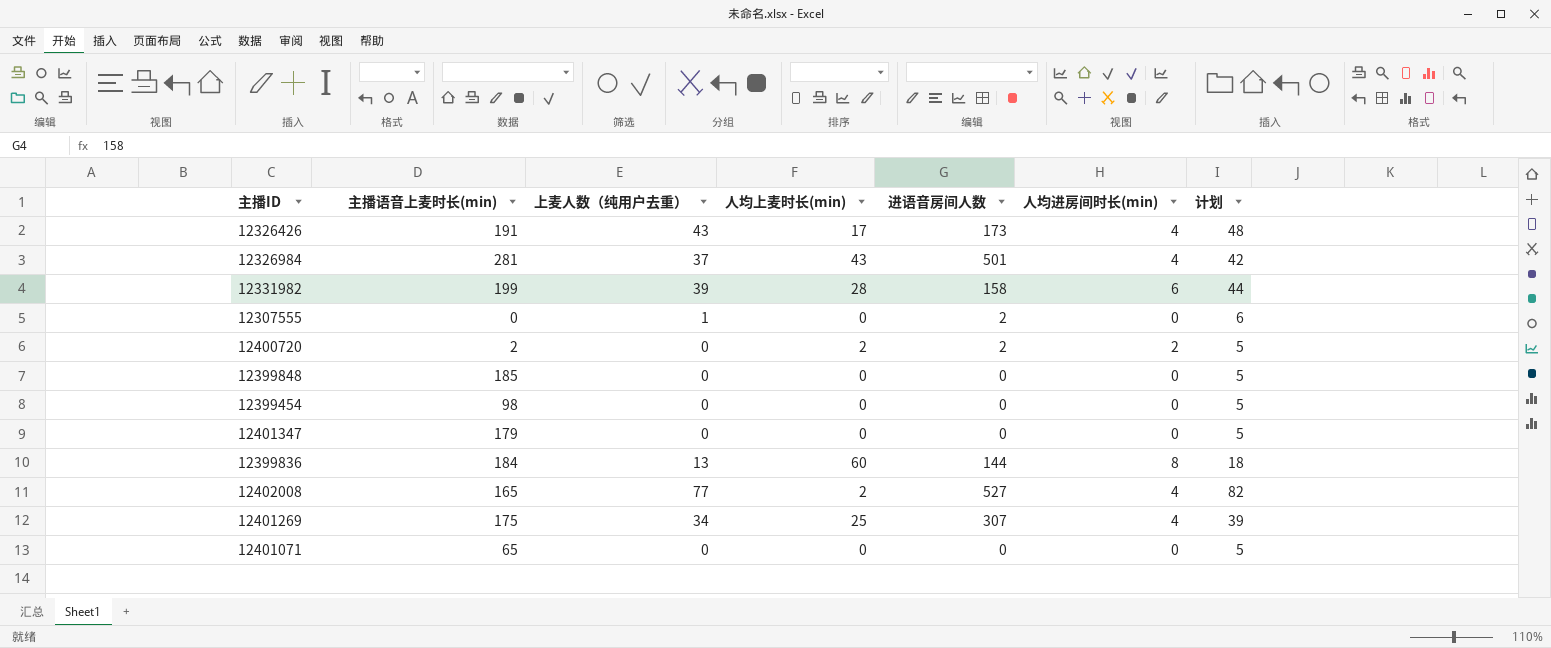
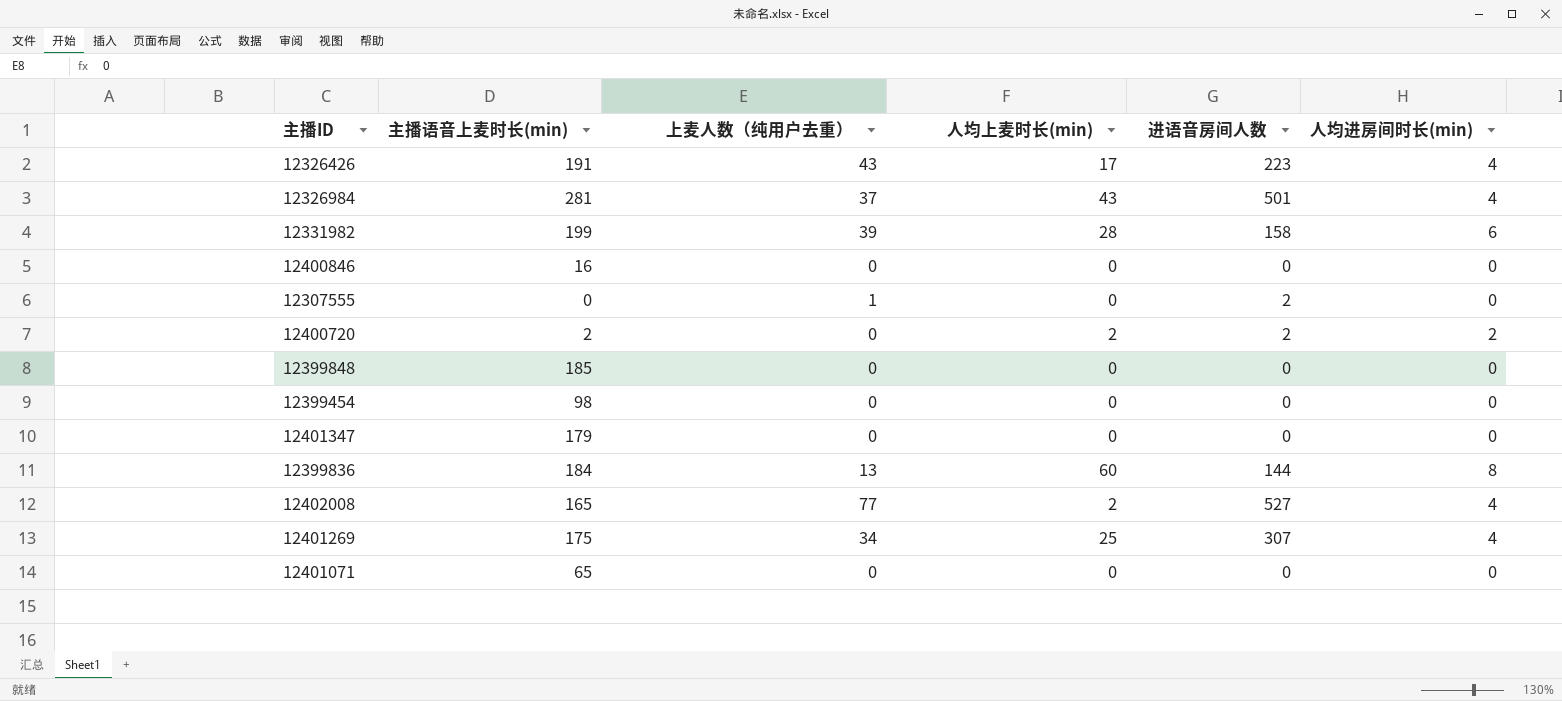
column 计划 | formula: [上麦人数（纯用户去重）] + 5 -> none
12326426 | 进语音房间人数: 173 -> 223
row 12400846: none -> 16 | 0 | 0 | 0 | 0

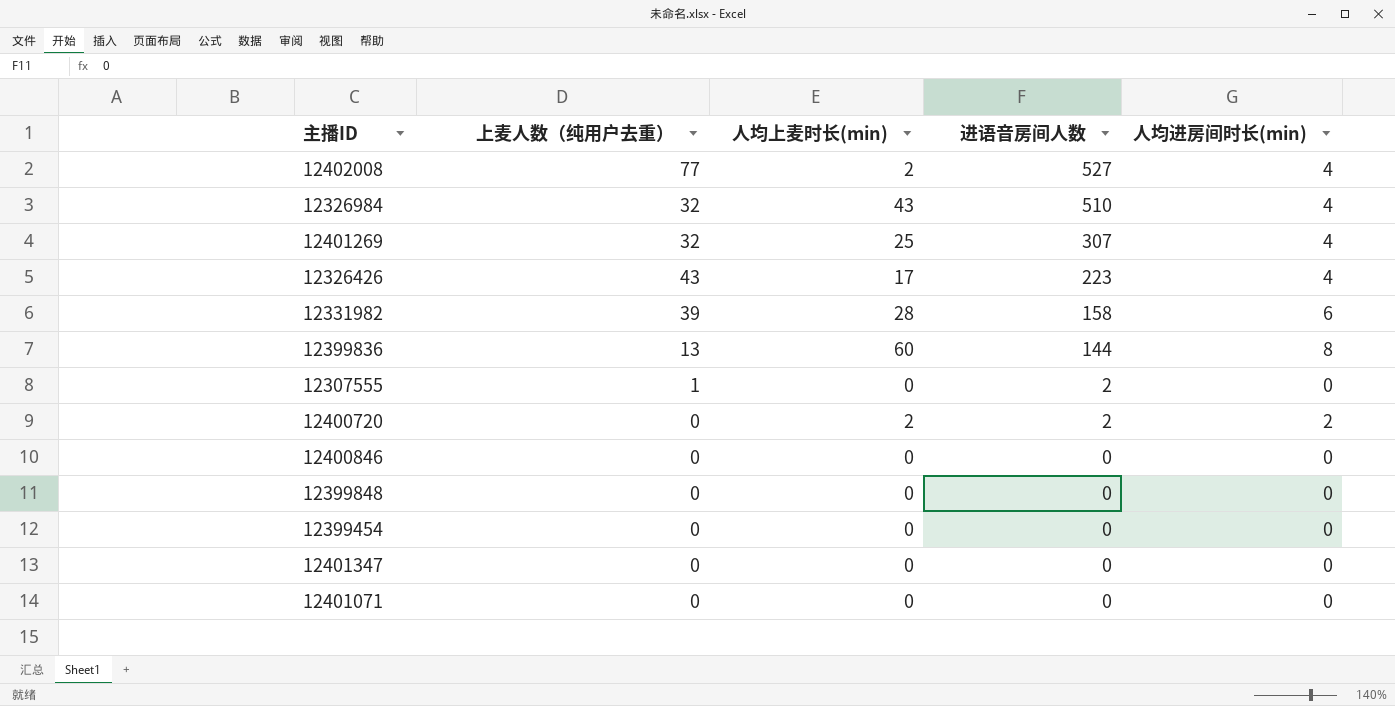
row order: none -> 进语音房间人数 descending
column 主播语音上麦时长(min) | position: 2 -> none
12326984 | 上麦人数（纯用户去重）: 37 -> 32
12326984 | 进语音房间人数: 501 -> 510
12401269 | 上麦人数（纯用户去重）: 34 -> 32

